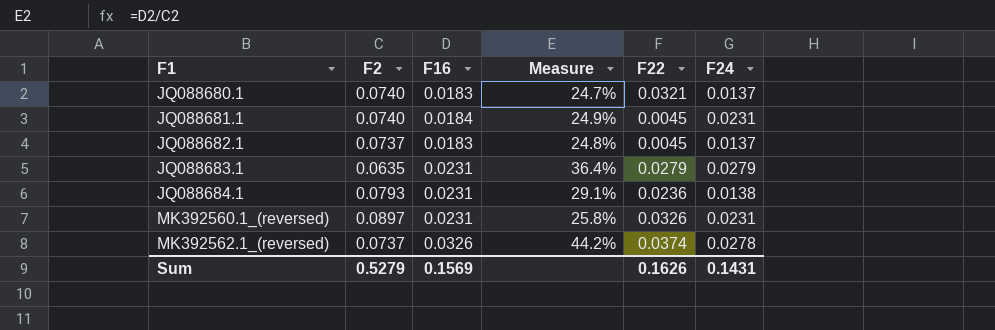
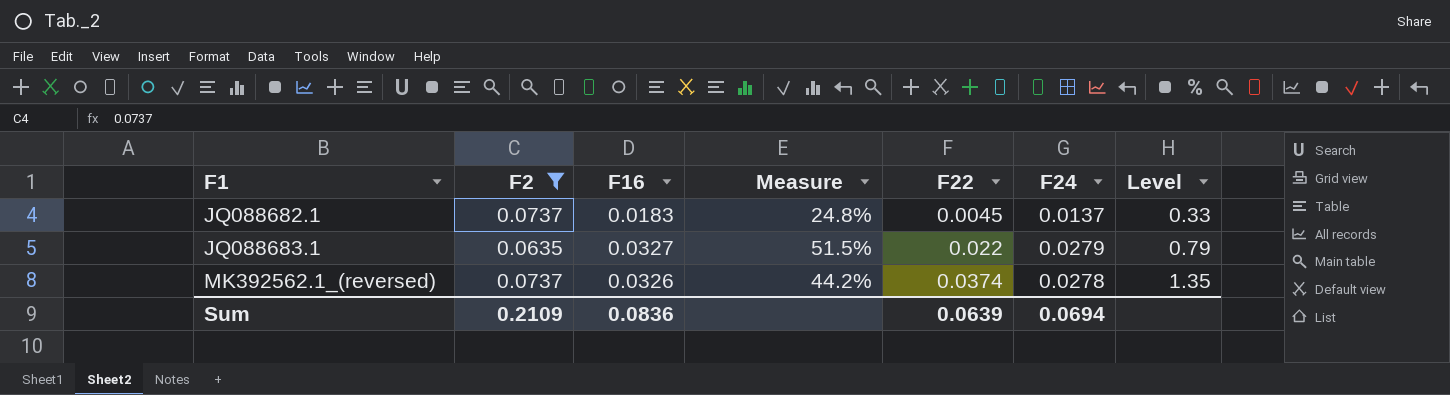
filter: none -> F2 <= 0.0737
column Level | formula: none -> [F22] / [F24]
JQ088683.1 | F16: 0.0231 -> 0.0327
JQ088683.1 | Measure: 36.4% -> 51.5%
JQ088683.1 | F22: 0.0279 -> 0.022
Sum | F2: 0.5279 -> 0.2109
Sum | F16: 0.1569 -> 0.0836
Sum | F22: 0.1626 -> 0.0639
Sum | F24: 0.1431 -> 0.0694

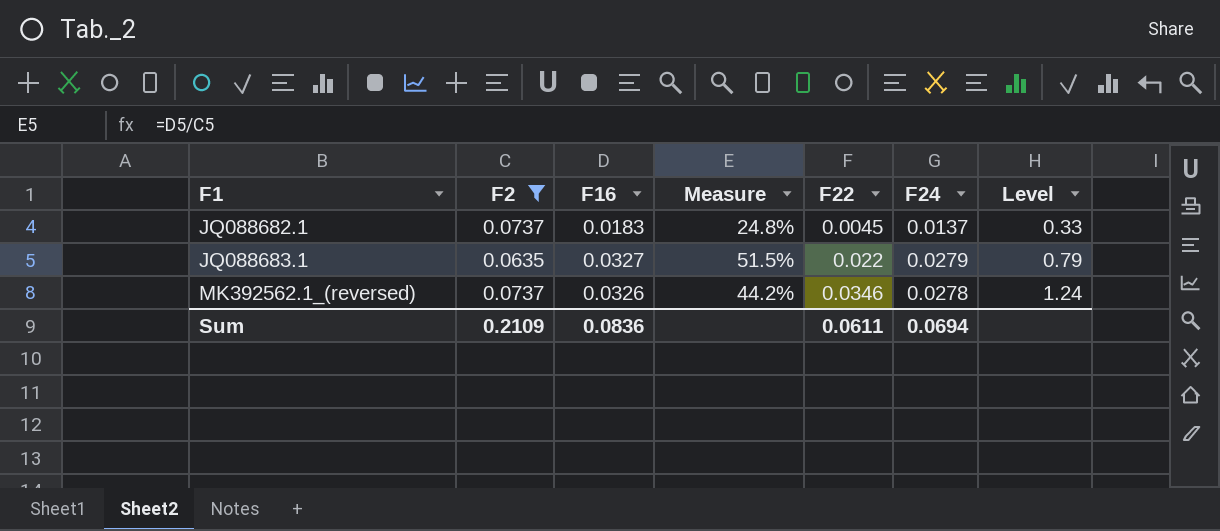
MK392562.1_(reversed) | F22: 0.0374 -> 0.0346
MK392562.1_(reversed) | Level: 1.35 -> 1.24
Sum | F22: 0.0639 -> 0.0611

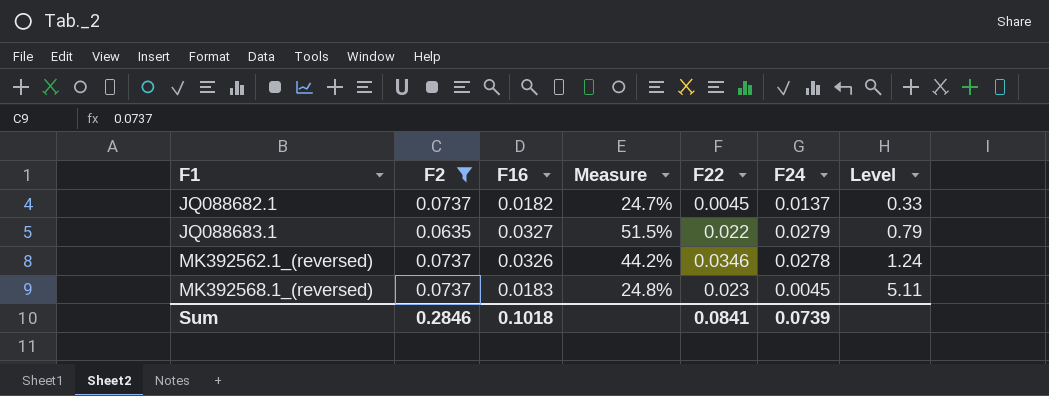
JQ088682.1 | F16: 0.0183 -> 0.0182
JQ088682.1 | Measure: 24.8% -> 24.7%
row MK392568.1_(reversed): none -> 0.0737 | 0.0183 | 24.8% | 0.023 | 0.0045 | 5.11
Sum | F2: 0.2109 -> 0.2846
Sum | F16: 0.0836 -> 0.1018
Sum | F22: 0.0611 -> 0.0841
Sum | F24: 0.0694 -> 0.0739

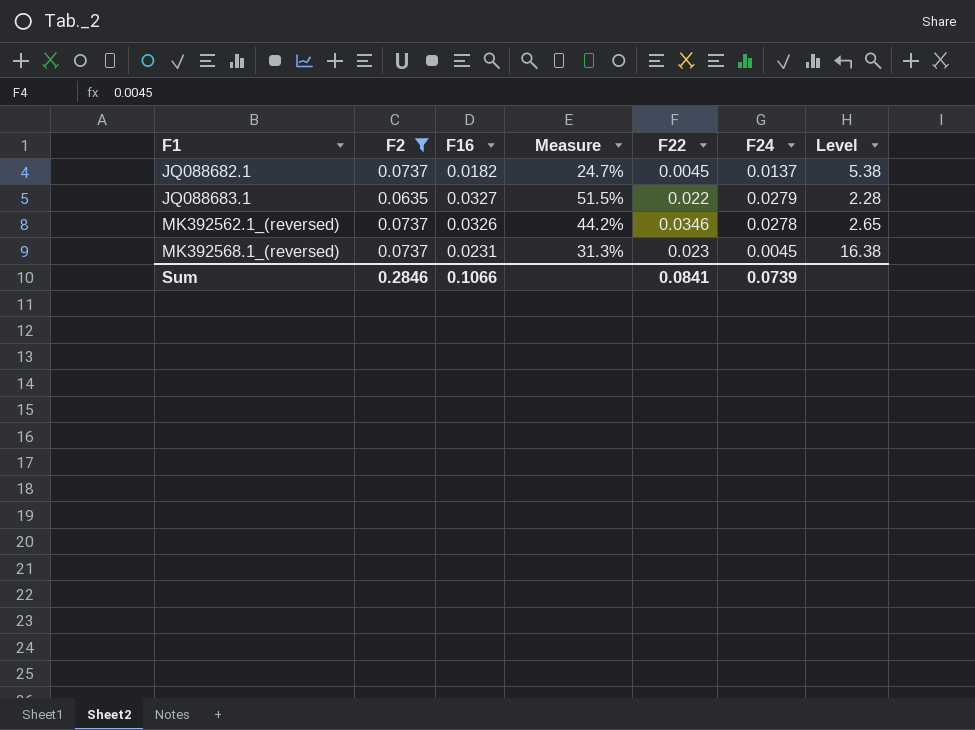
column Level | formula: [F22] / [F24] -> [F2] / [F24]
MK392568.1_(reversed) | F16: 0.0183 -> 0.0231
MK392568.1_(reversed) | Measure: 24.8% -> 31.3%
Sum | F16: 0.1018 -> 0.1066

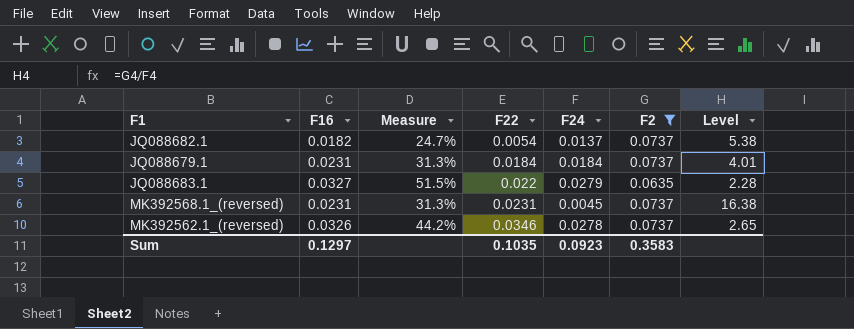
row order: F1 ascending -> F22 ascending
column F2 | position: 2 -> 6
JQ088682.1 | F22: 0.0045 -> 0.0054
row JQ088679.1: none -> 0.0231 | 31.3% | 0.0184 | 0.0184 | 0.0737 | 4.01
MK392568.1_(reversed) | F22: 0.023 -> 0.0231
Sum | F16: 0.1066 -> 0.1297
Sum | F22: 0.0841 -> 0.1035
Sum | F24: 0.0739 -> 0.0923
Sum | F2: 0.2846 -> 0.3583

